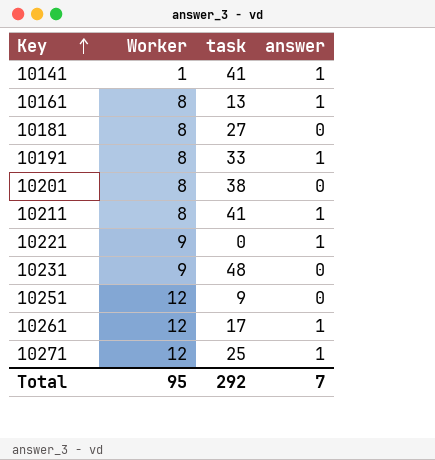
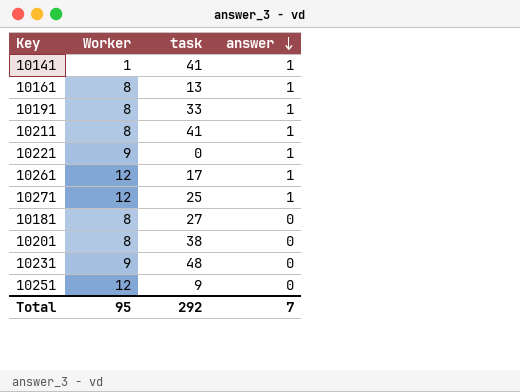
row order: Key ascending -> answer descending

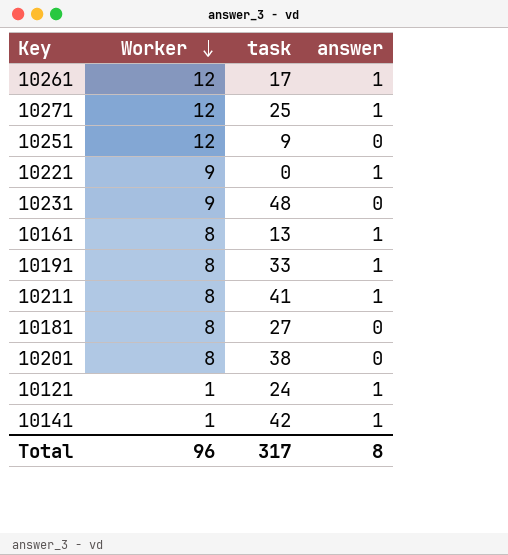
row order: answer descending -> Worker descending
row 10121: none -> 1 | 24 | 1
10141 | task: 41 -> 42
Total | Worker: 95 -> 96
Total | task: 292 -> 317
Total | answer: 7 -> 8

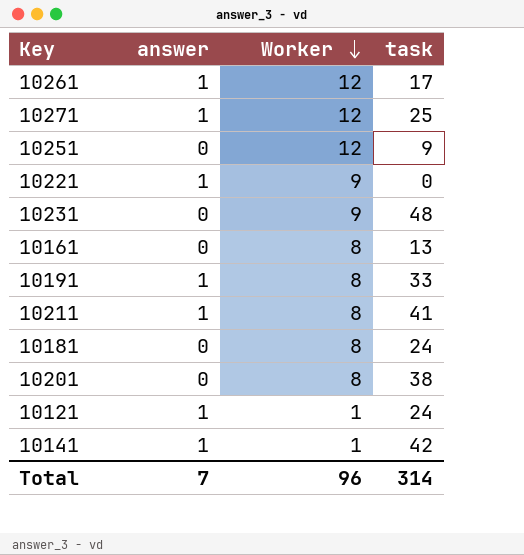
column answer | position: 4 -> 2
10161 | answer: 1 -> 0
10181 | task: 27 -> 24
Total | answer: 8 -> 7
Total | task: 317 -> 314

